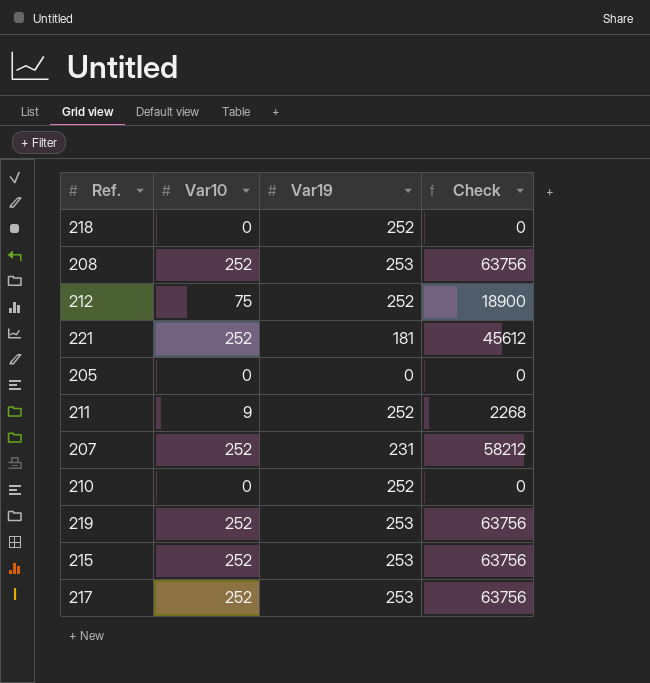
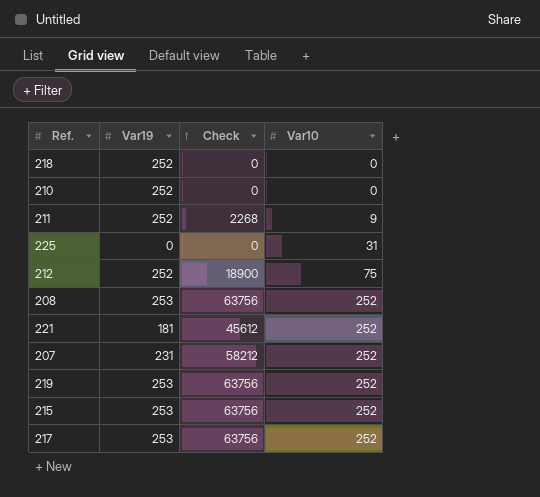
row order: none -> Var10 ascending
column Var10 | position: 2 -> 4
row 205: 0 | 0 | 0 -> none
row 225: none -> 0 | 0 | 31

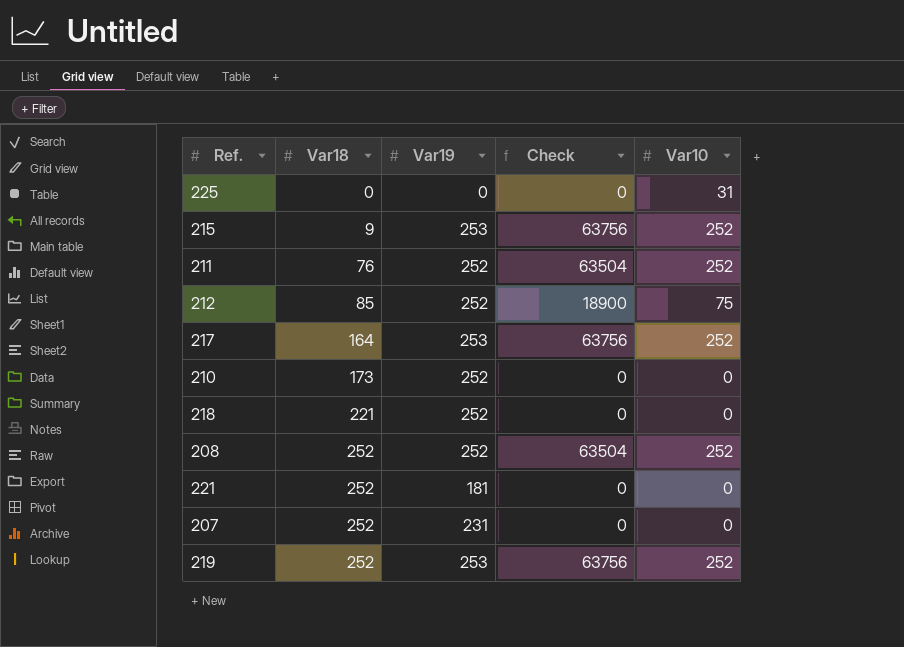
row order: Var10 ascending -> Var18 ascending
column Var18 | position: none -> 2
211 | Check: 2268 -> 63504
211 | Var10: 9 -> 252
208 | Var19: 253 -> 252
208 | Check: 63756 -> 63504
221 | Check: 45612 -> 0
221 | Var10: 252 -> 0
207 | Check: 58212 -> 0
207 | Var10: 252 -> 0

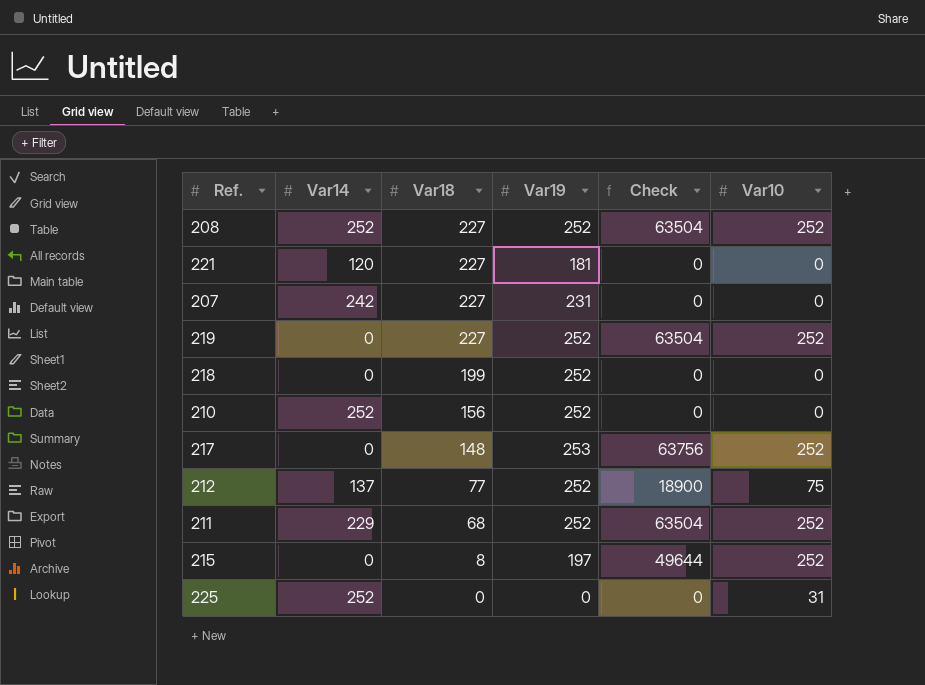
row order: Var18 ascending -> Var18 descending
column Var14 | position: none -> 2
208 | Var18: 252 -> 227
221 | Var18: 252 -> 227
207 | Var18: 252 -> 227
219 | Var18: 252 -> 227
219 | Var19: 253 -> 252
219 | Check: 63756 -> 63504
218 | Var18: 221 -> 199
210 | Var18: 173 -> 156
217 | Var18: 164 -> 148
212 | Var18: 85 -> 77
211 | Var18: 76 -> 68
215 | Var18: 9 -> 8
215 | Var19: 253 -> 197
215 | Check: 63756 -> 49644

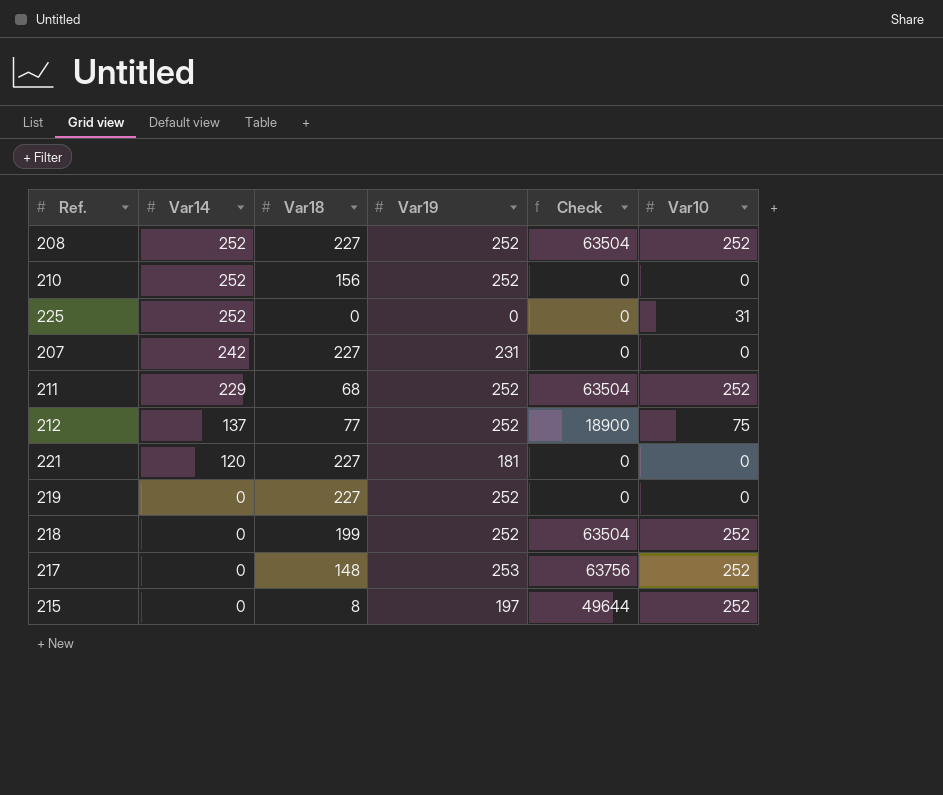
row order: Var18 descending -> Var14 descending
219 | Check: 63504 -> 0
219 | Var10: 252 -> 0
218 | Check: 0 -> 63504
218 | Var10: 0 -> 252

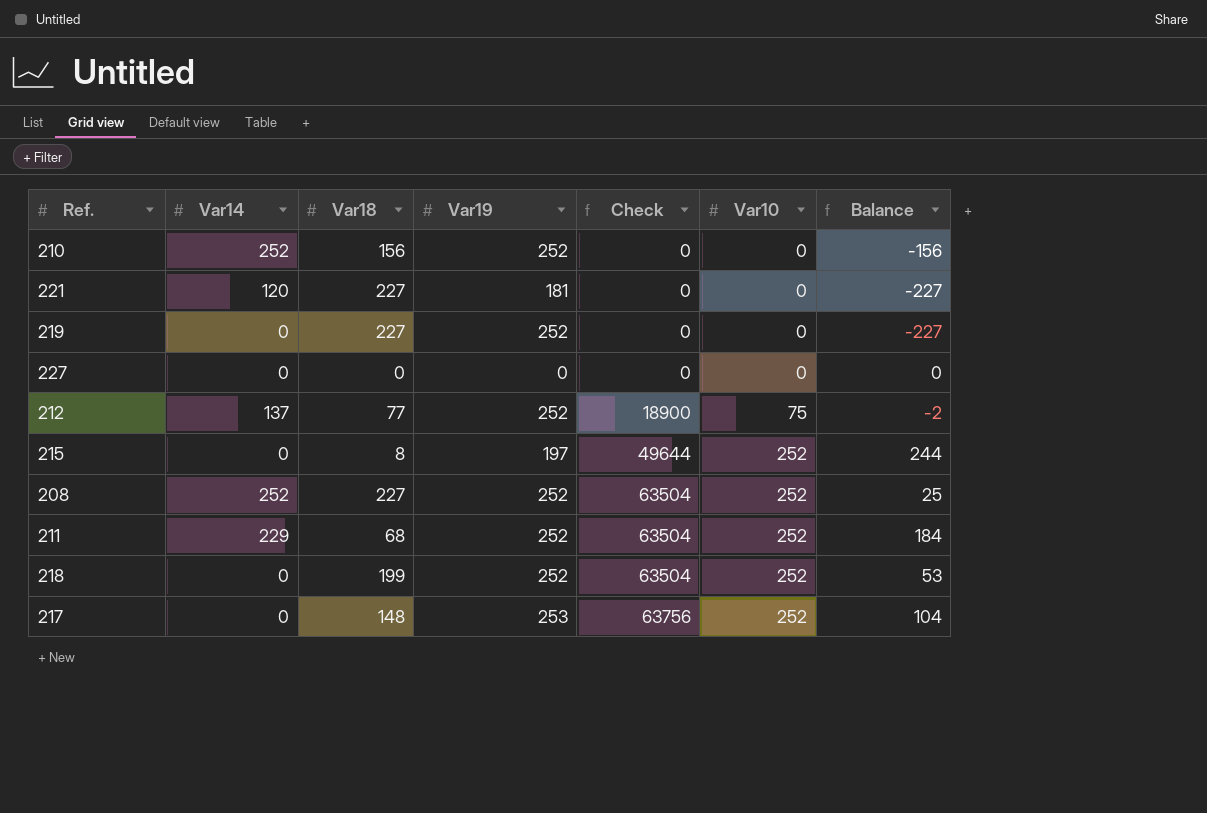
row order: Var14 descending -> Check ascending
column Balance | formula: none -> [Var10] - [Var18]
row 225: 252 | 0 | 0 | 0 | 31 -> none
row 207: 242 | 227 | 231 | 0 | 0 -> none
row 227: none -> 0 | 0 | 0 | 0 | 0 | 0

